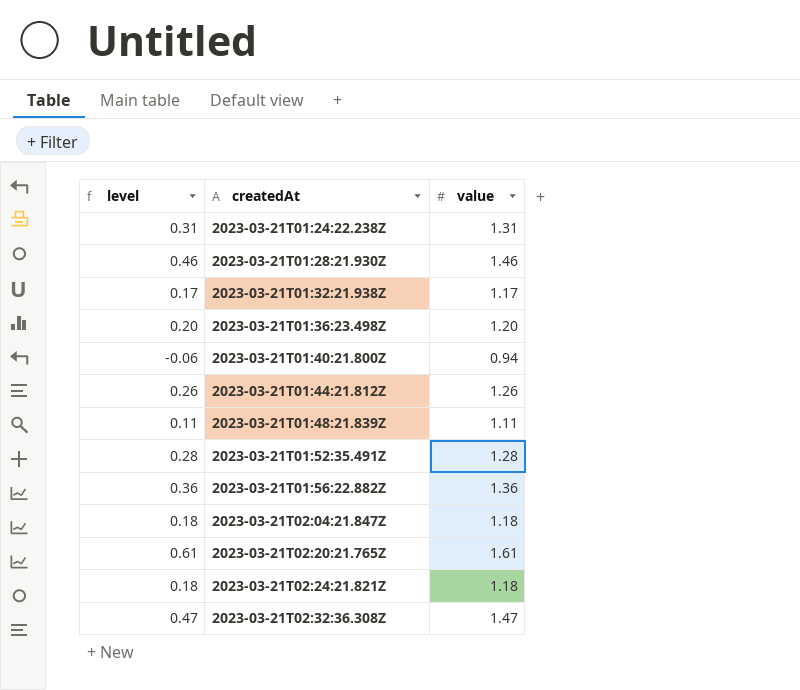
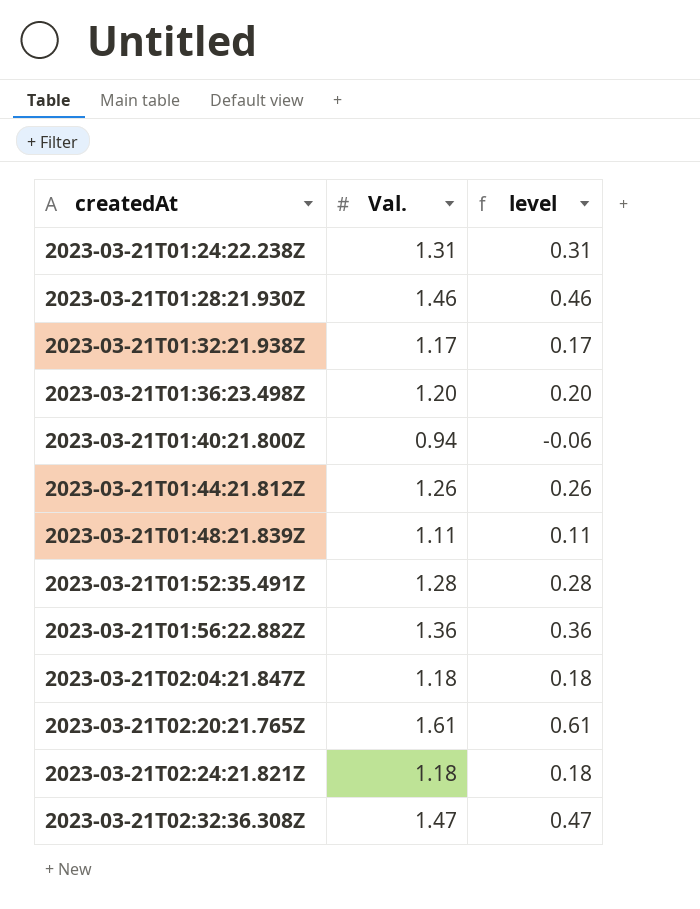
column name: value -> Val.
column level | position: 1 -> 3

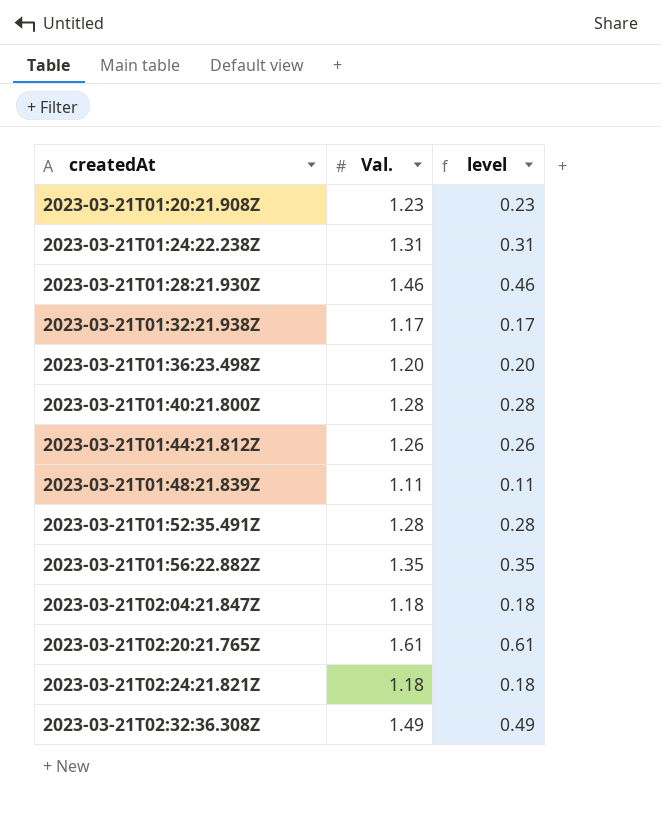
row 2023-03-21T01:20:21.908Z: none -> 1.23 | 0.23
2023-03-21T01:40:21.800Z | Val.: 0.94 -> 1.28
2023-03-21T01:40:21.800Z | level: -0.06 -> 0.28
2023-03-21T01:56:22.882Z | Val.: 1.36 -> 1.35
2023-03-21T01:56:22.882Z | level: 0.36 -> 0.35
2023-03-21T02:32:36.308Z | Val.: 1.47 -> 1.49
2023-03-21T02:32:36.308Z | level: 0.47 -> 0.49

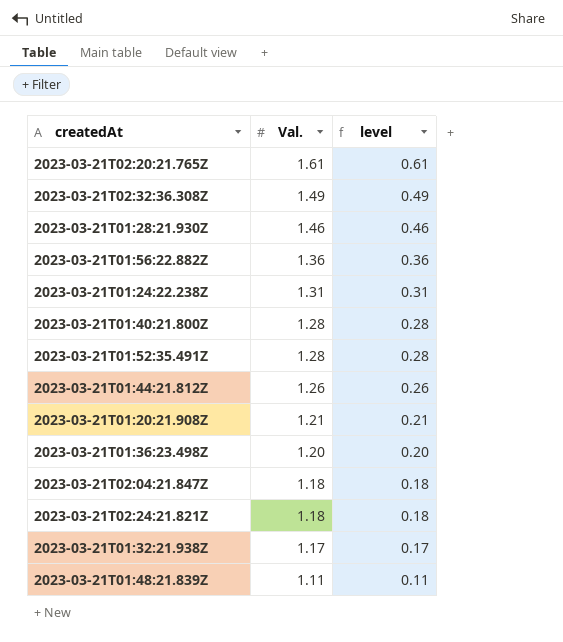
row order: createdAt ascending -> Val. descending
2023-03-21T01:56:22.882Z | Val.: 1.35 -> 1.36
2023-03-21T01:56:22.882Z | level: 0.35 -> 0.36
2023-03-21T01:20:21.908Z | Val.: 1.23 -> 1.21
2023-03-21T01:20:21.908Z | level: 0.23 -> 0.21

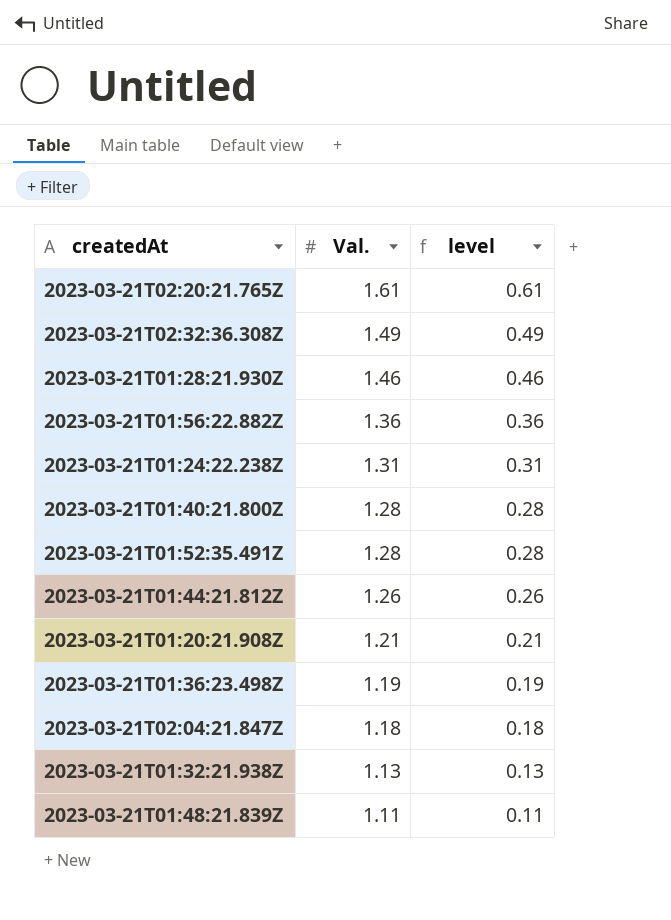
row 2023-03-21T02:24:21.821Z: 1.18 | 0.18 -> none
2023-03-21T01:36:23.498Z | Val.: 1.20 -> 1.19
2023-03-21T01:36:23.498Z | level: 0.20 -> 0.19
2023-03-21T01:32:21.938Z | Val.: 1.17 -> 1.13
2023-03-21T01:32:21.938Z | level: 0.17 -> 0.13

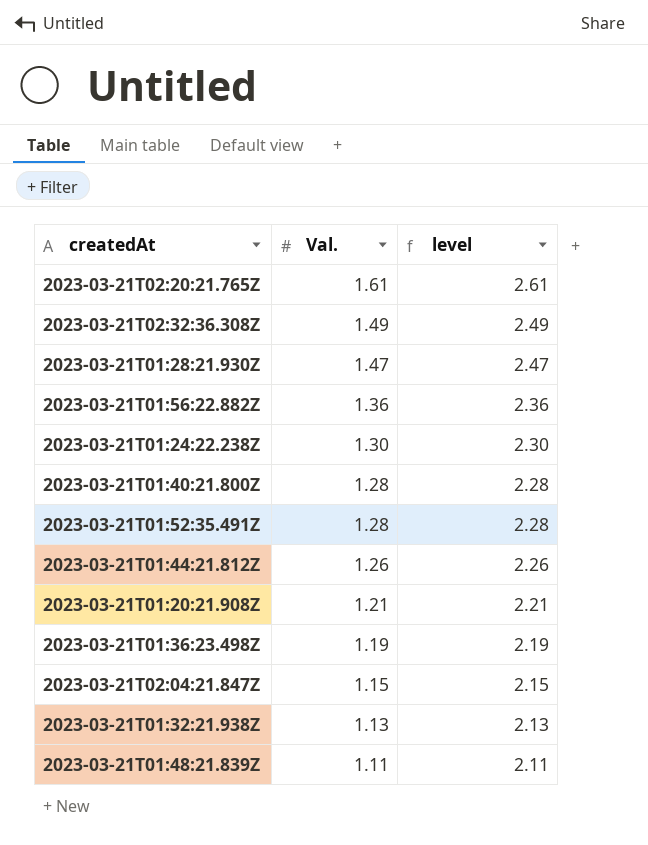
column level | formula: [Val.] - 1 -> [Val.] + 1
2023-03-21T01:28:21.930Z | Val.: 1.46 -> 1.47
2023-03-21T01:24:22.238Z | Val.: 1.31 -> 1.30
2023-03-21T02:04:21.847Z | Val.: 1.18 -> 1.15

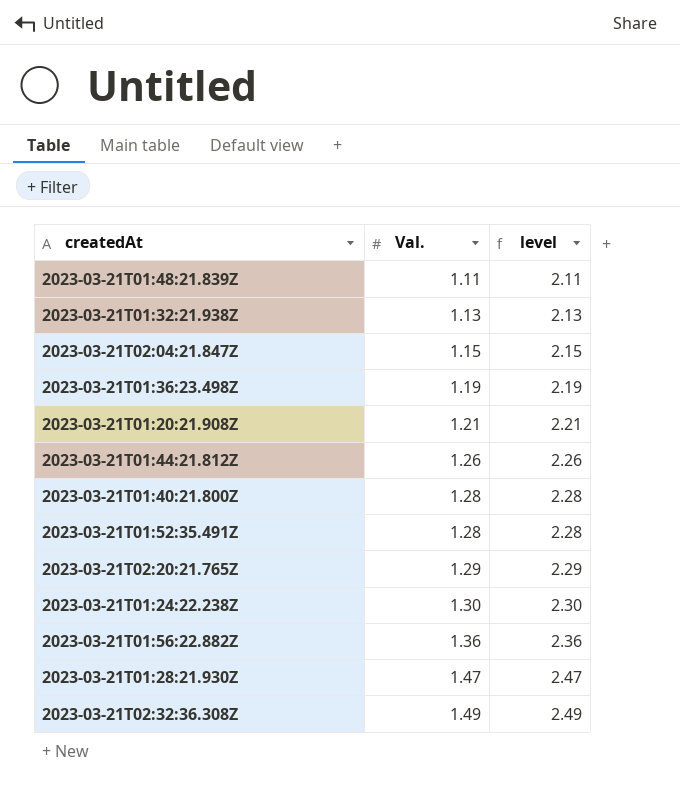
row order: Val. descending -> Val. ascending
2023-03-21T02:20:21.765Z | Val.: 1.61 -> 1.29
2023-03-21T02:20:21.765Z | level: 2.61 -> 2.29

